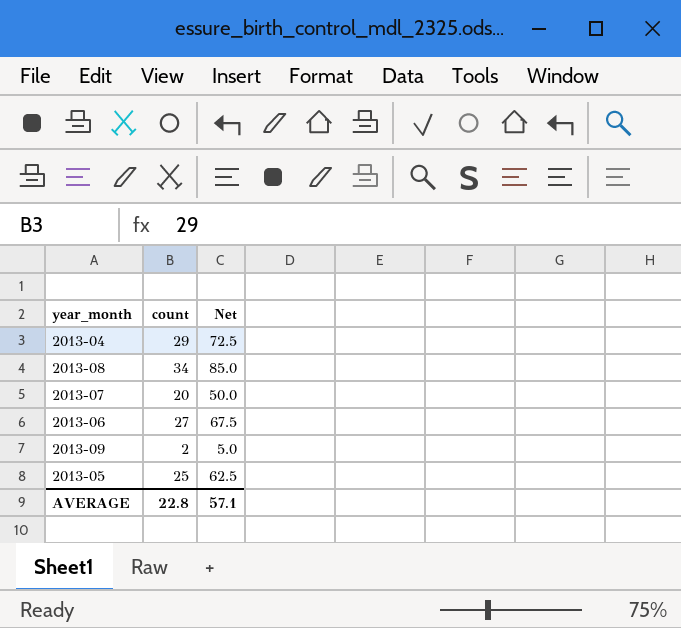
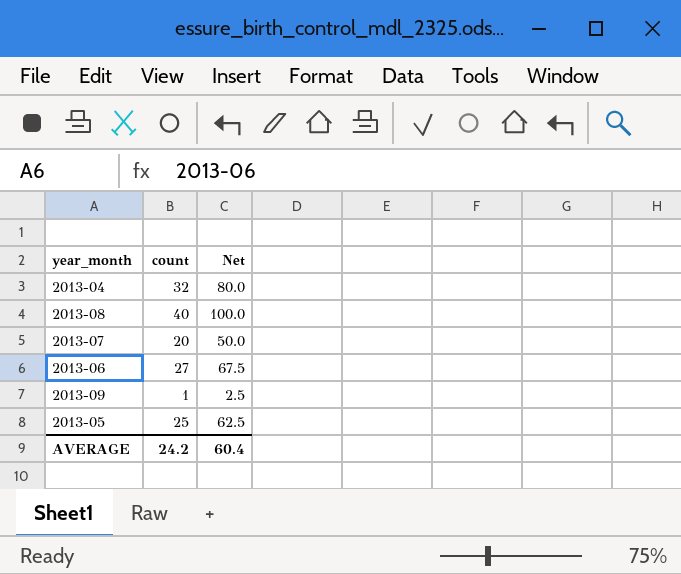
2013-04 | count: 29 -> 32
2013-04 | Net: 72.5 -> 80.0
2013-08 | count: 34 -> 40
2013-08 | Net: 85.0 -> 100.0
2013-09 | count: 2 -> 1
2013-09 | Net: 5.0 -> 2.5
AVERAGE | count: 22.8 -> 24.2
AVERAGE | Net: 57.1 -> 60.4

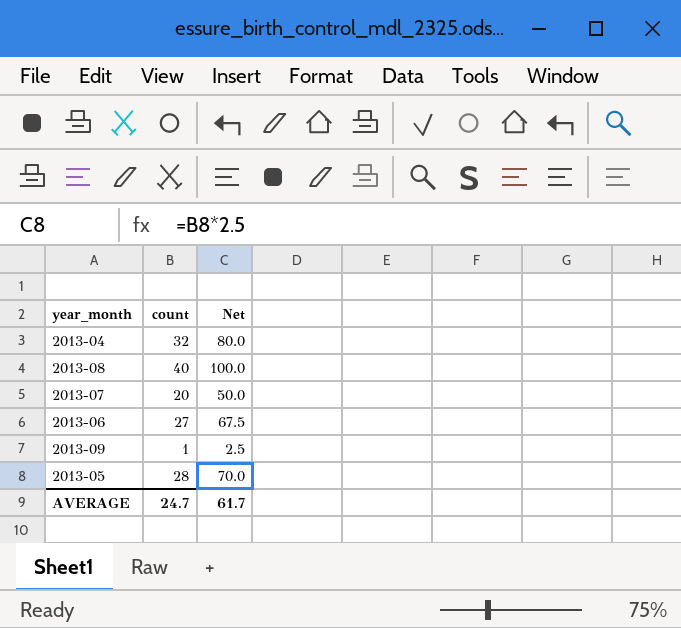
2013-05 | count: 25 -> 28
2013-05 | Net: 62.5 -> 70.0
AVERAGE | count: 24.2 -> 24.7
AVERAGE | Net: 60.4 -> 61.7

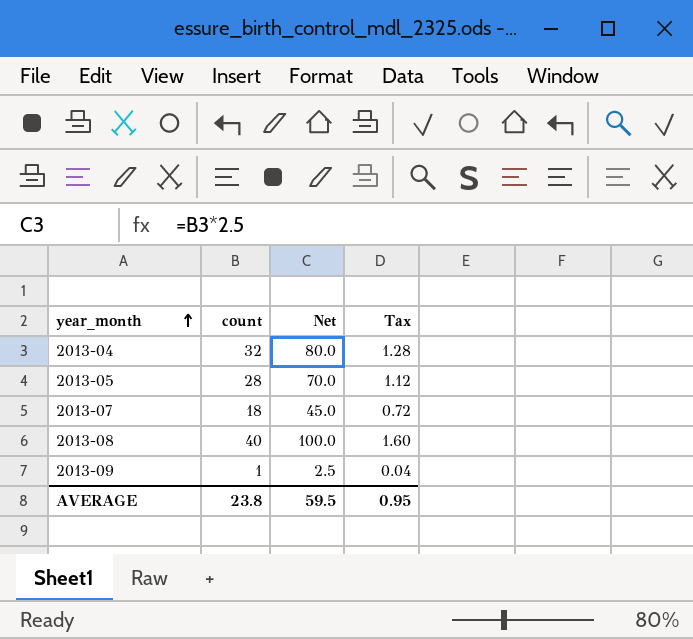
row order: none -> year_month ascending
column Tax | formula: none -> [count] * 0.04
row 2013-06: 27 | 67.5 -> none
2013-07 | count: 20 -> 18
2013-07 | Net: 50.0 -> 45.0
AVERAGE | count: 24.7 -> 23.8
AVERAGE | Net: 61.7 -> 59.5

